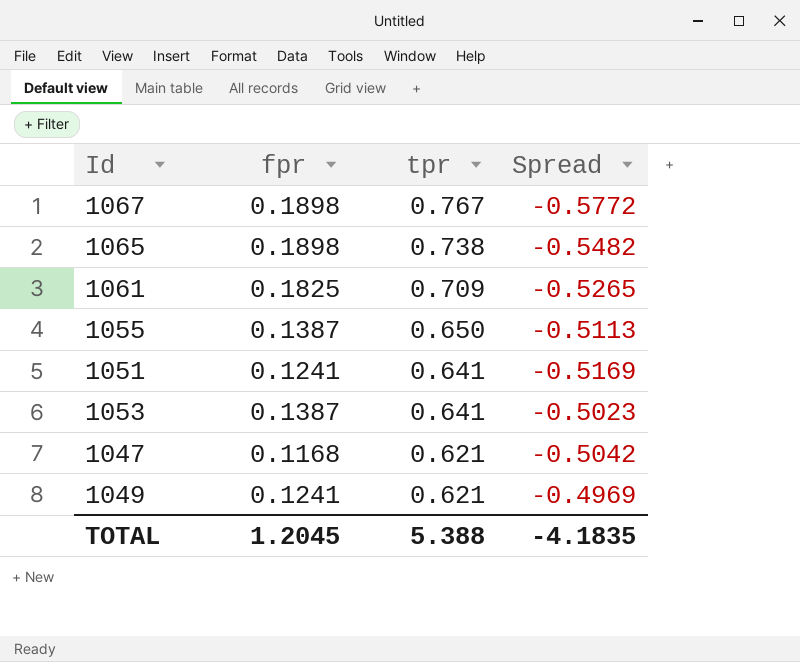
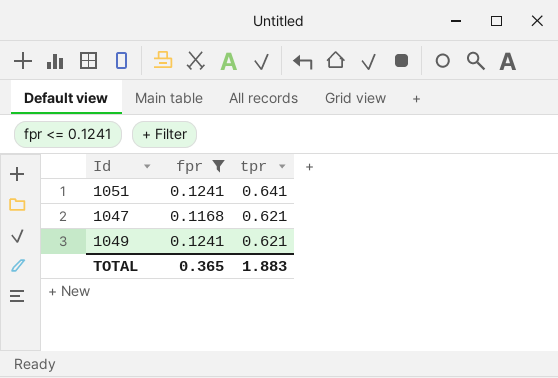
filter: none -> fpr <= 0.1241
column Spread | formula: [fpr] - [tpr] -> none
TOTAL | fpr: 1.2045 -> 0.365
TOTAL | tpr: 5.388 -> 1.883

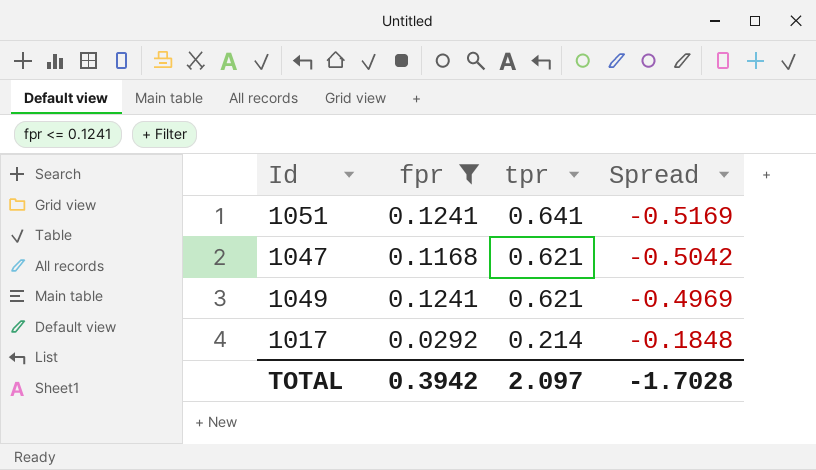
column Spread | formula: none -> [fpr] - [tpr]
row 1017: none -> 0.0292 | 0.214 | -0.1848
TOTAL | fpr: 0.365 -> 0.3942
TOTAL | tpr: 1.883 -> 2.097

